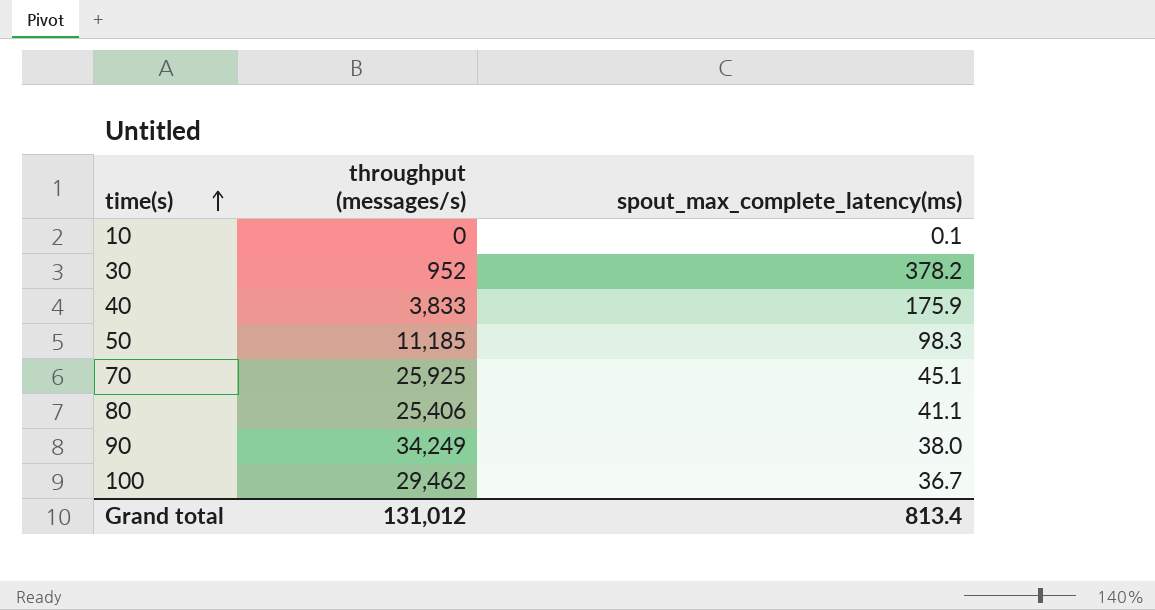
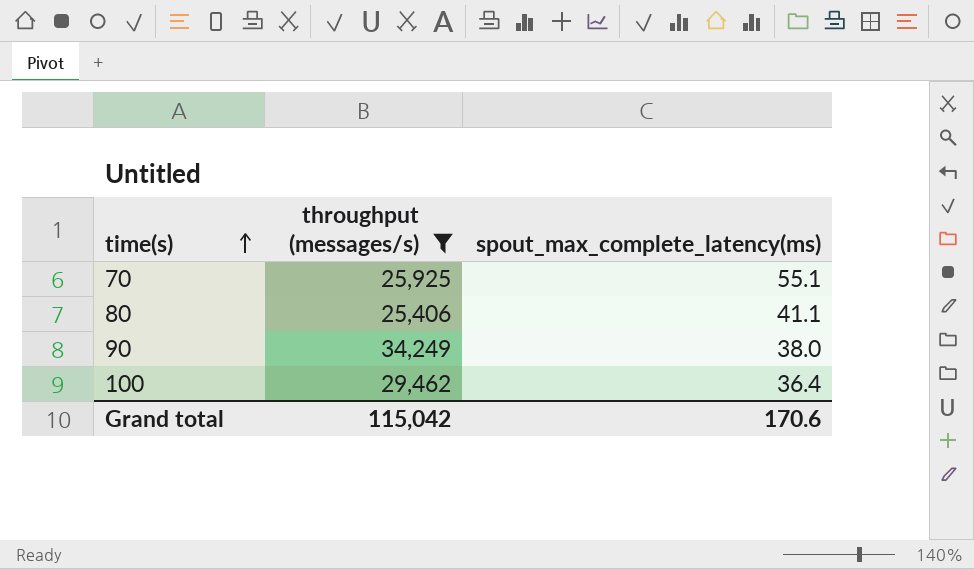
filter: none -> throughput (messages/s) >= 25,406
70 | spout_max_complete_latency(ms): 45.1 -> 55.1
100 | spout_max_complete_latency(ms): 36.7 -> 36.4
Grand total | throughput (messages/s): 131,012 -> 115,042
Grand total | spout_max_complete_latency(ms): 813.4 -> 170.6

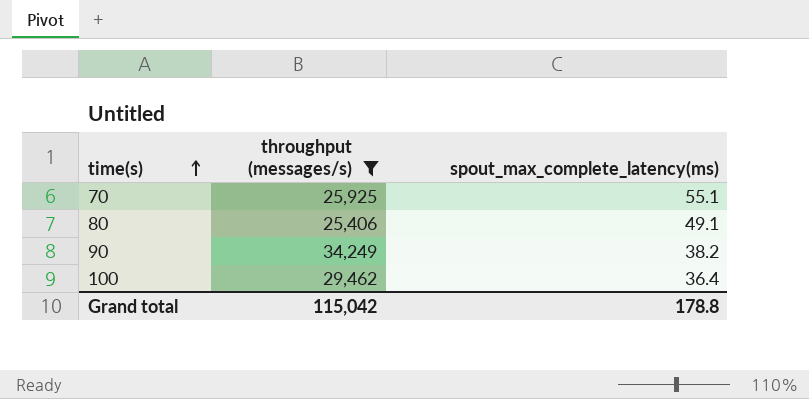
80 | spout_max_complete_latency(ms): 41.1 -> 49.1
90 | spout_max_complete_latency(ms): 38.0 -> 38.2
Grand total | spout_max_complete_latency(ms): 170.6 -> 178.8

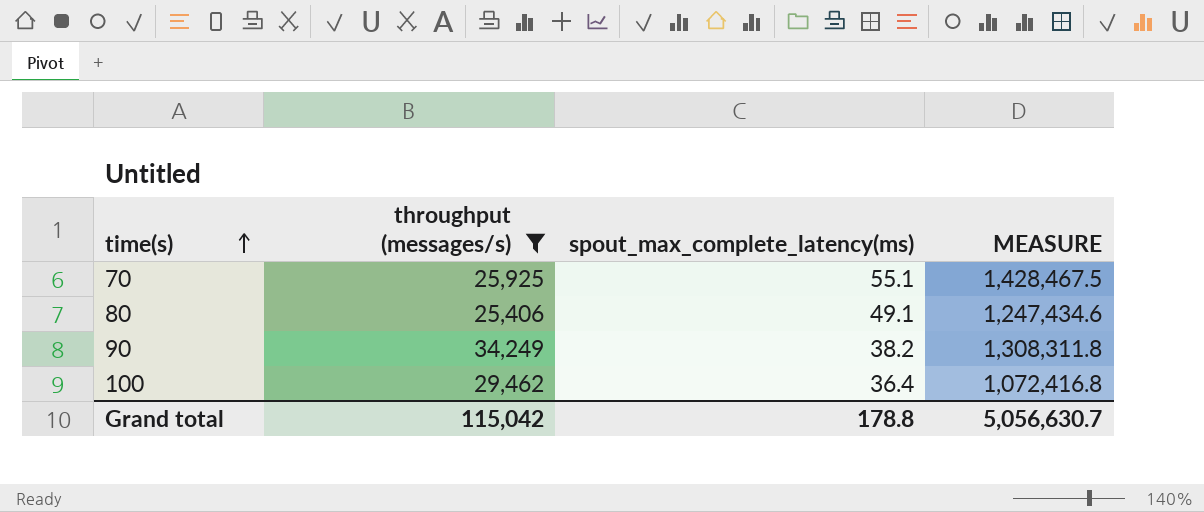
column MEASURE | formula: none -> [throughput (messages/s)] * [spout_max_complete_latency(ms)]

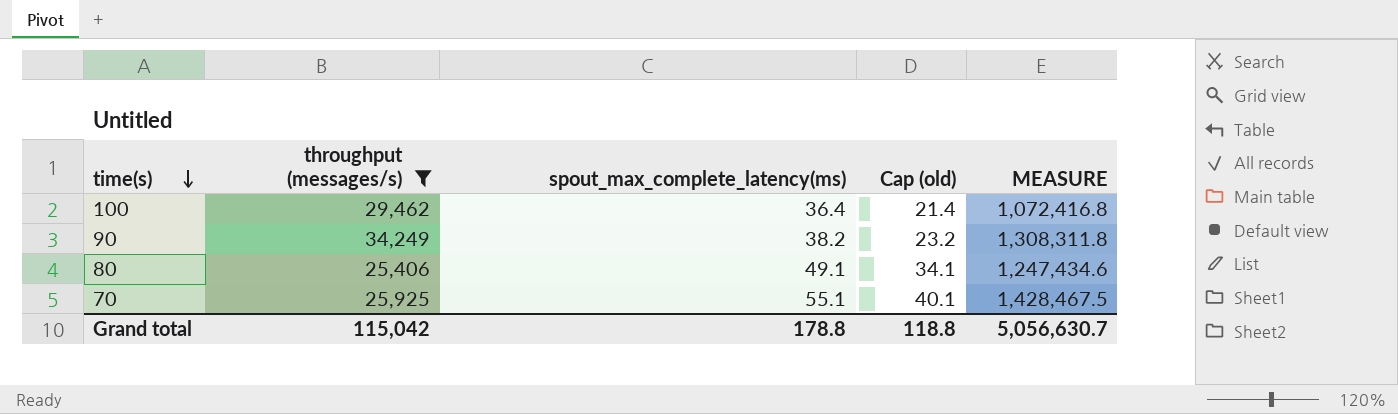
row order: time(s) ascending -> time(s) descending
column Cap (old) | formula: none -> [spout_max_complete_latency(ms)] - 15

